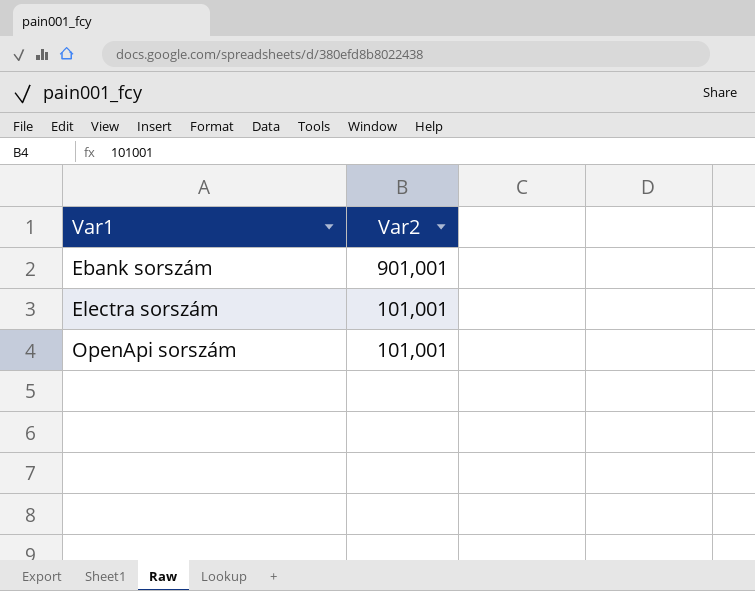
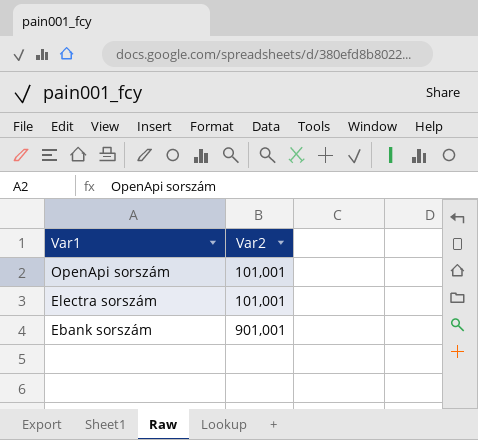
row order: Var1 ascending -> Var1 descending

